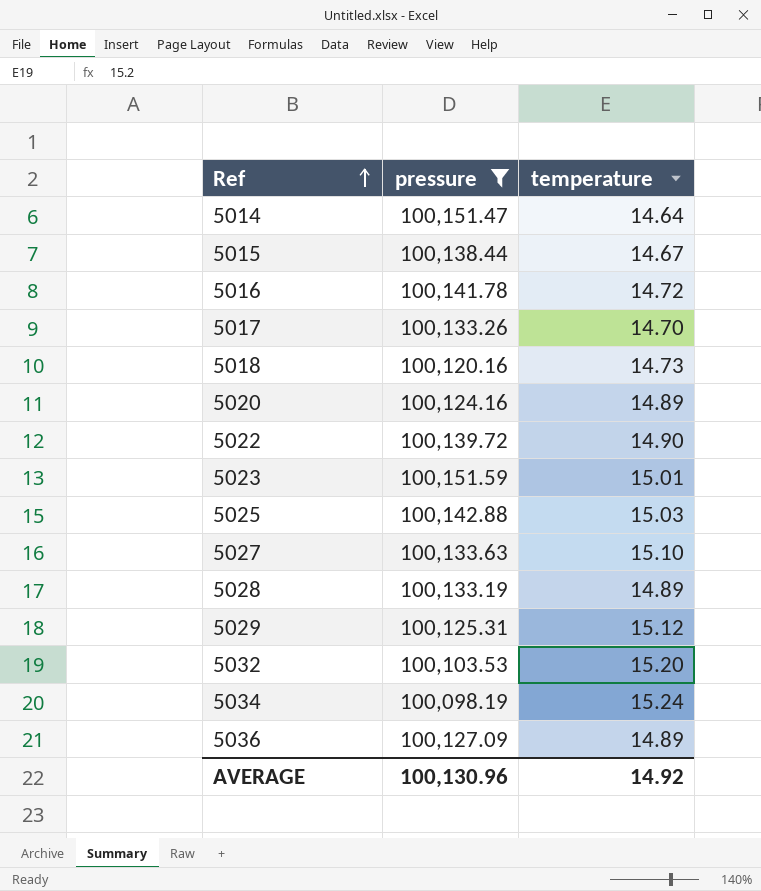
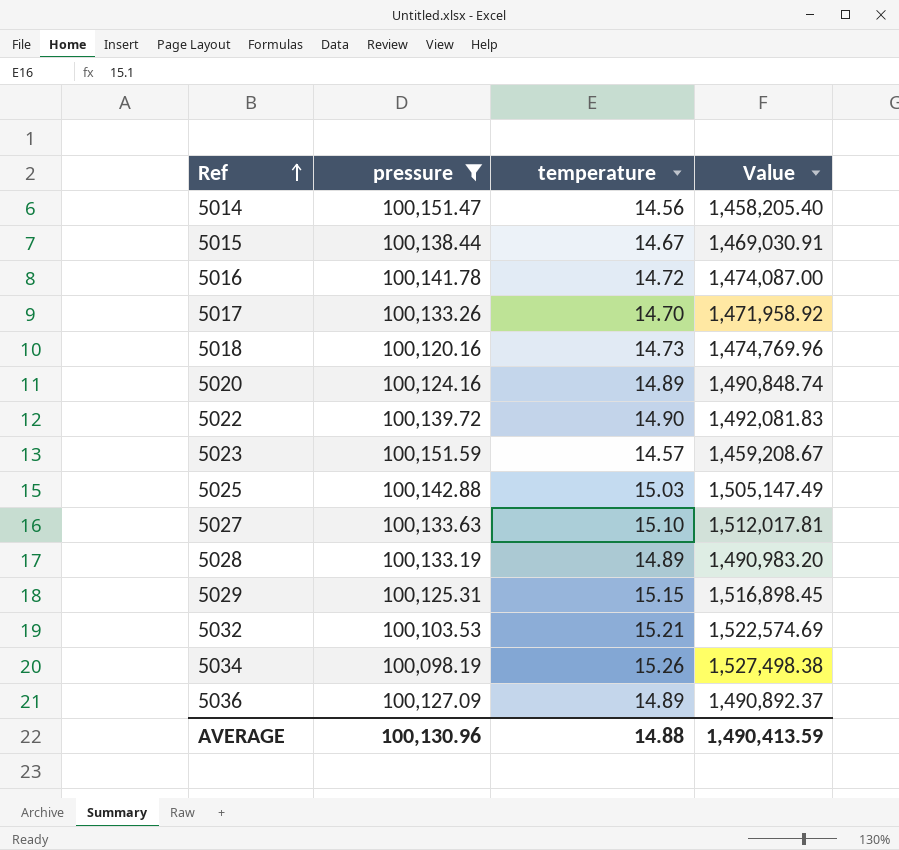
column Value | formula: none -> [pressure] * [temperature]
5014 | temperature: 14.64 -> 14.56
5023 | temperature: 15.01 -> 14.57
5029 | temperature: 15.12 -> 15.15
5032 | temperature: 15.20 -> 15.21
5034 | temperature: 15.24 -> 15.26
AVERAGE | temperature: 14.92 -> 14.88

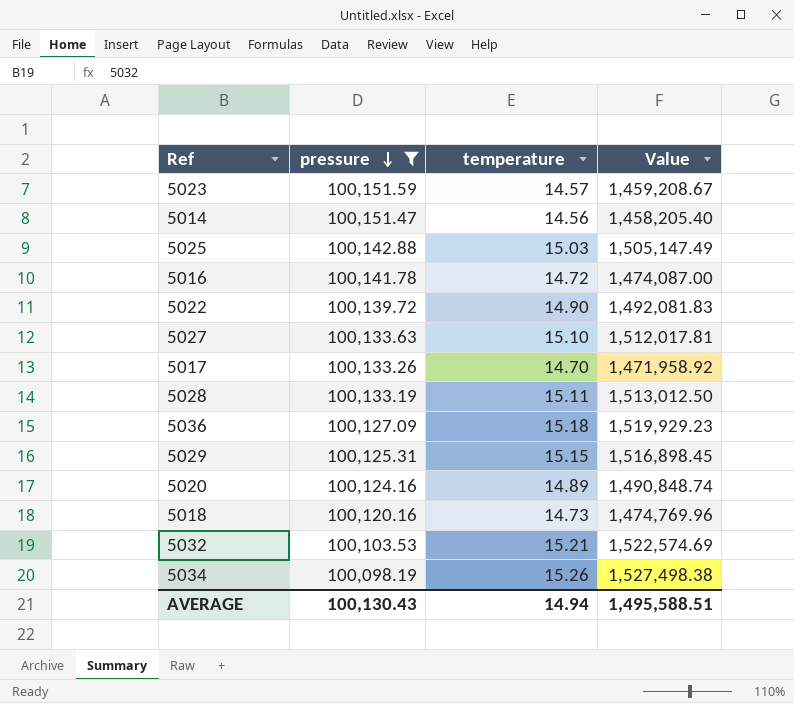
row order: Ref ascending -> pressure descending
row 5015: 100,138.44 | 14.67 | 1,469,030.91 -> none
5028 | temperature: 14.89 -> 15.11
5028 | Value: 1,490,983.20 -> 1,513,012.50
5036 | temperature: 14.89 -> 15.18
5036 | Value: 1,490,892.37 -> 1,519,929.23
AVERAGE | pressure: 100,130.96 -> 100,130.43
AVERAGE | temperature: 14.88 -> 14.94
AVERAGE | Value: 1,490,413.59 -> 1,495,588.51

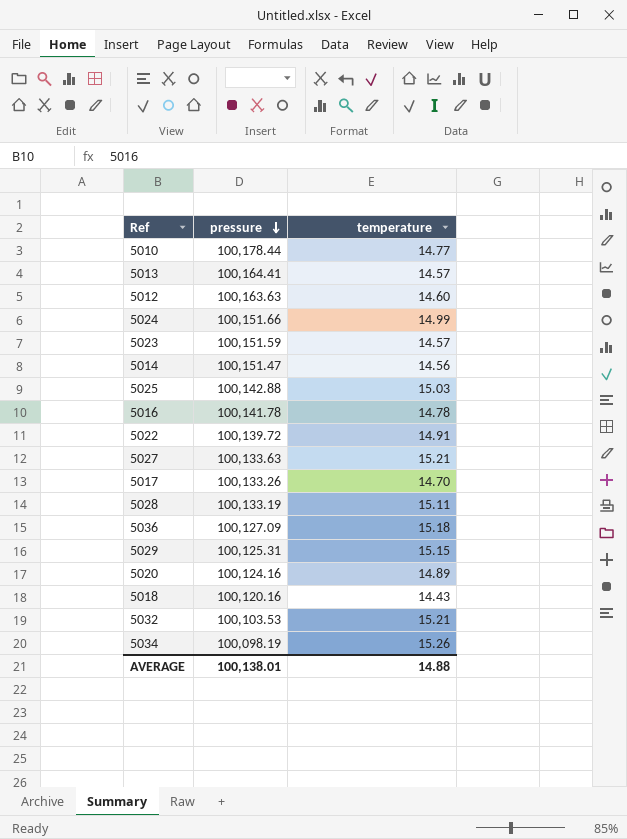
filter: pressure <= 100,151.59 -> none
column Value | formula: [pressure] * [temperature] -> none
5016 | temperature: 14.72 -> 14.78
5022 | temperature: 14.90 -> 14.91
5027 | temperature: 15.10 -> 15.21
5018 | temperature: 14.73 -> 14.43
AVERAGE | pressure: 100,130.43 -> 100,138.01
AVERAGE | temperature: 14.94 -> 14.88

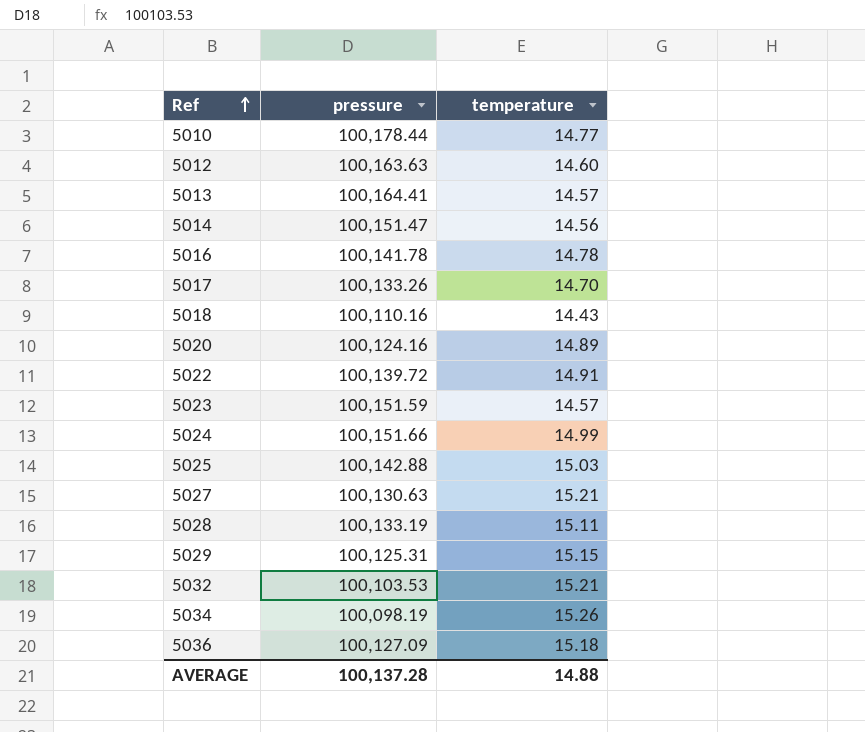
row order: pressure descending -> Ref ascending
5018 | pressure: 100,120.16 -> 100,110.16
5027 | pressure: 100,133.63 -> 100,130.63
AVERAGE | pressure: 100,138.01 -> 100,137.28

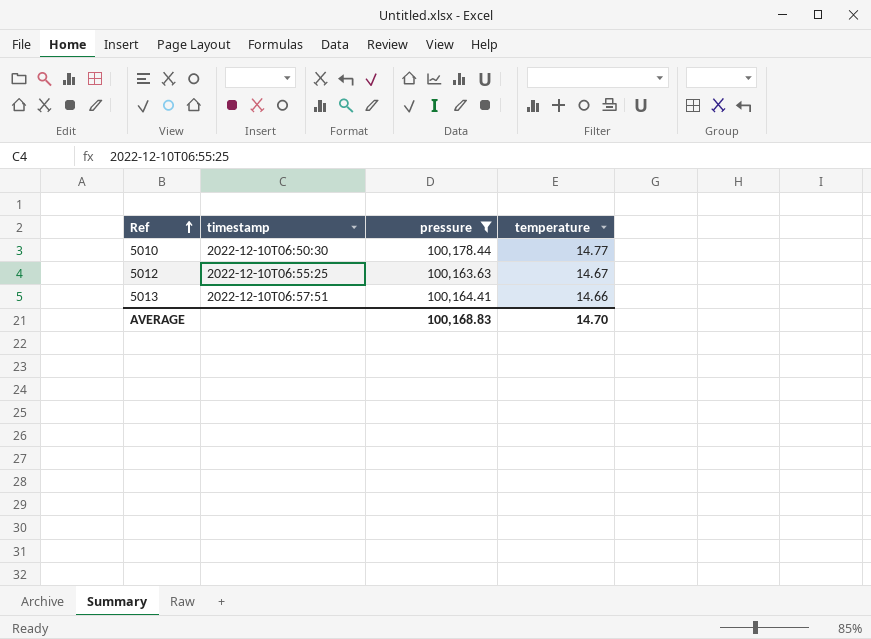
filter: none -> pressure >= 100,163.63
column timestamp | position: none -> 2
5012 | temperature: 14.60 -> 14.67
5013 | temperature: 14.57 -> 14.66
AVERAGE | pressure: 100,137.28 -> 100,168.83
AVERAGE | temperature: 14.88 -> 14.70

